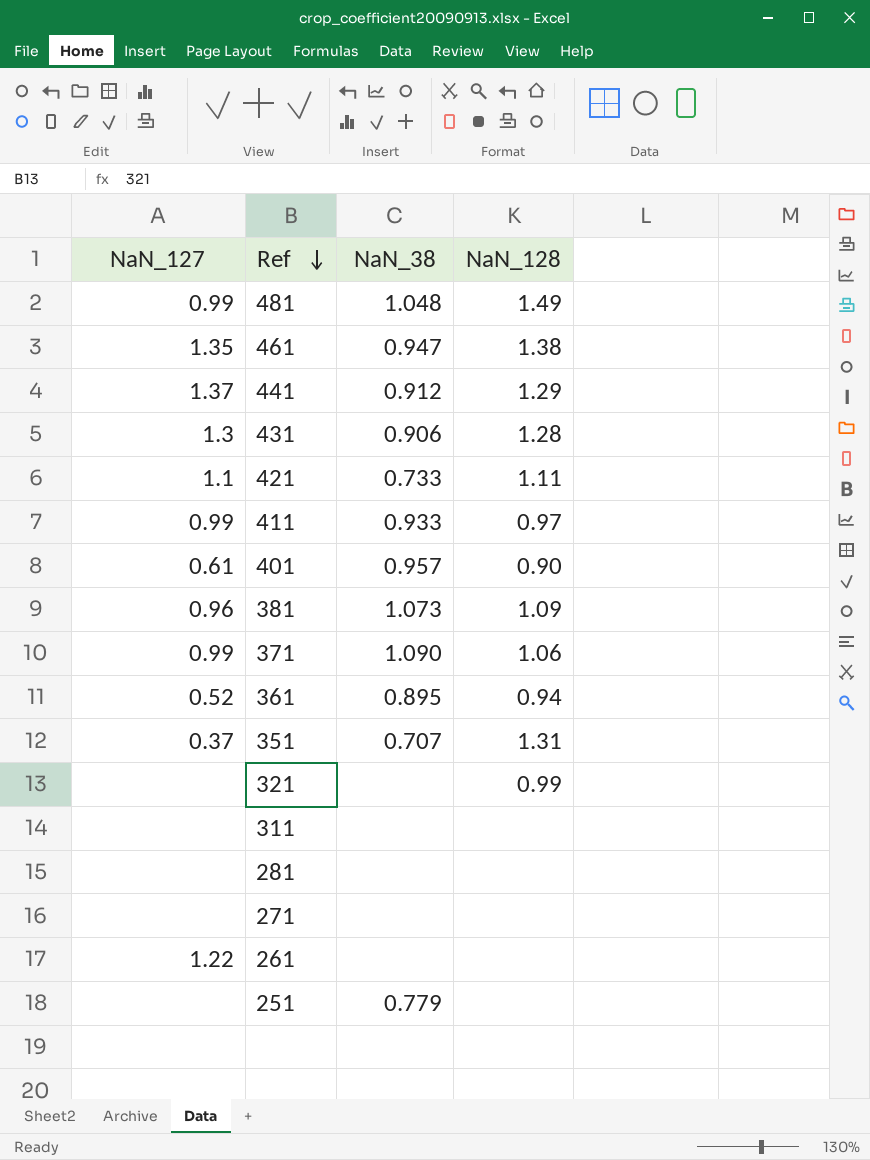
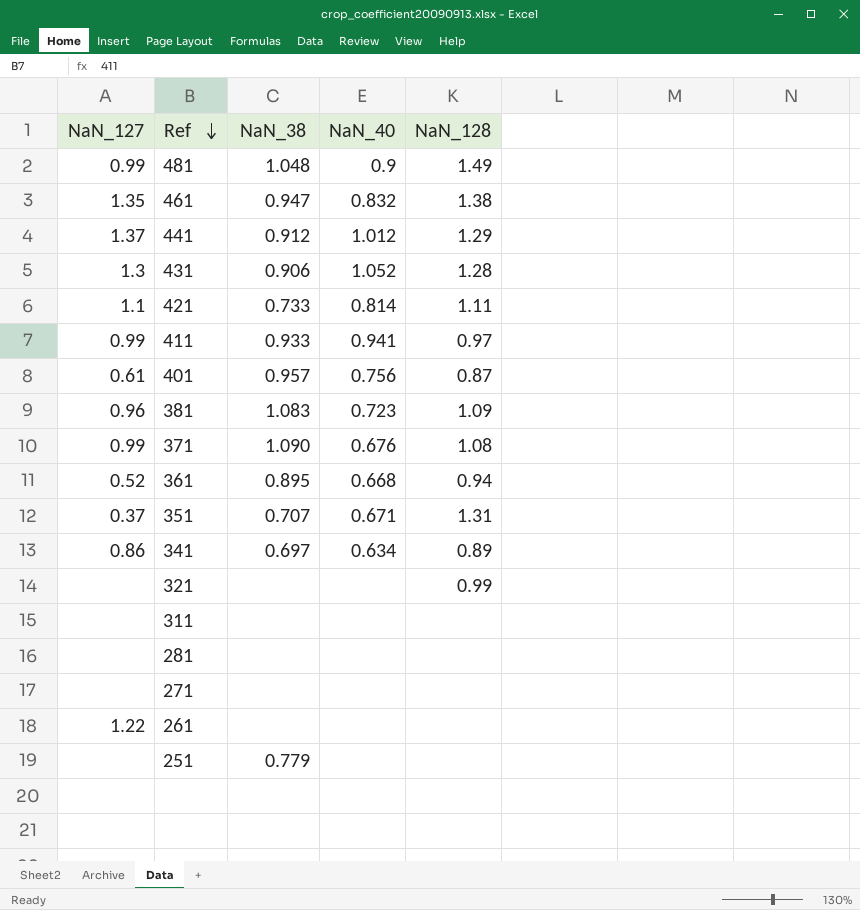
column NaN_40 | position: none -> 4
401 | NaN_128: 0.90 -> 0.87
381 | NaN_38: 1.073 -> 1.083
371 | NaN_128: 1.06 -> 1.08
row 341: none -> 0.86 | 0.697 | 0.634 | 0.89

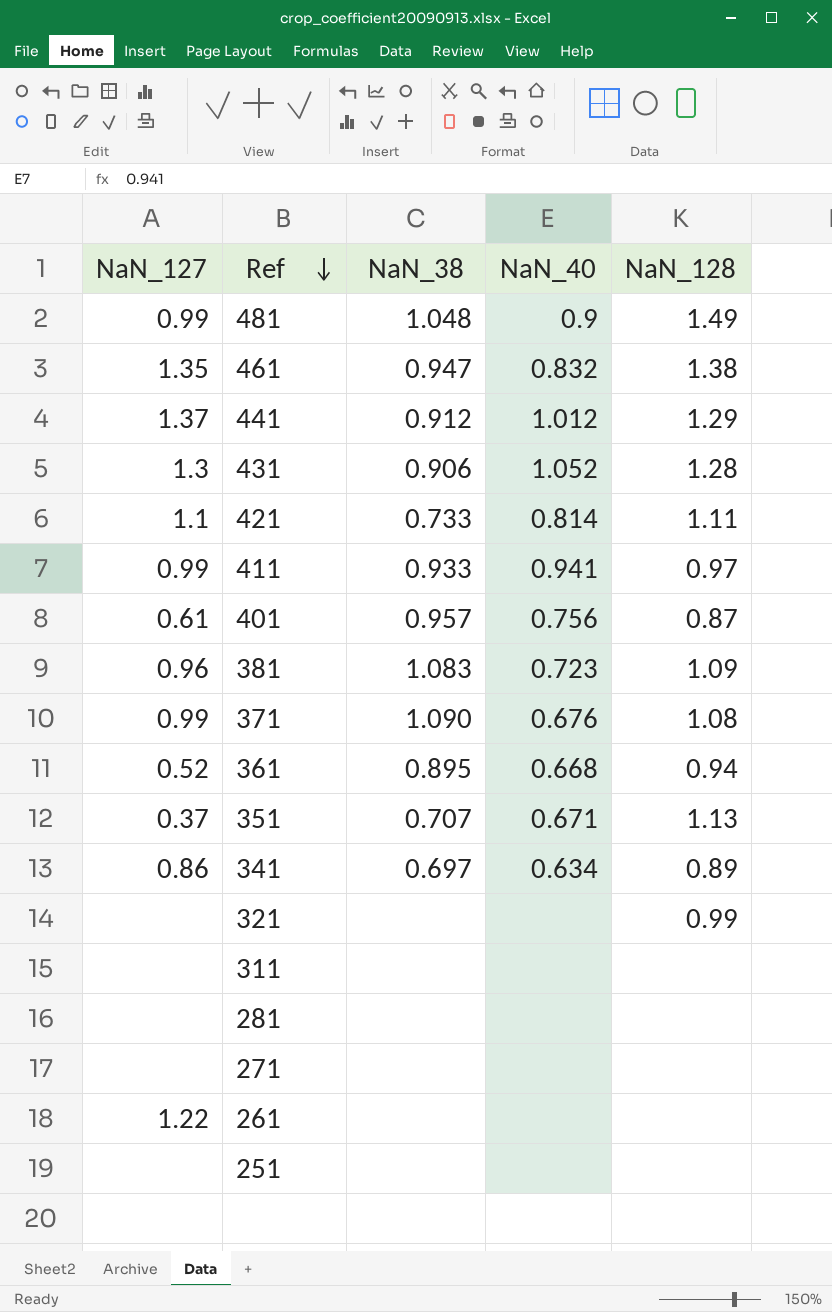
351 | NaN_128: 1.31 -> 1.13
251 | NaN_38: 0.779 -> none

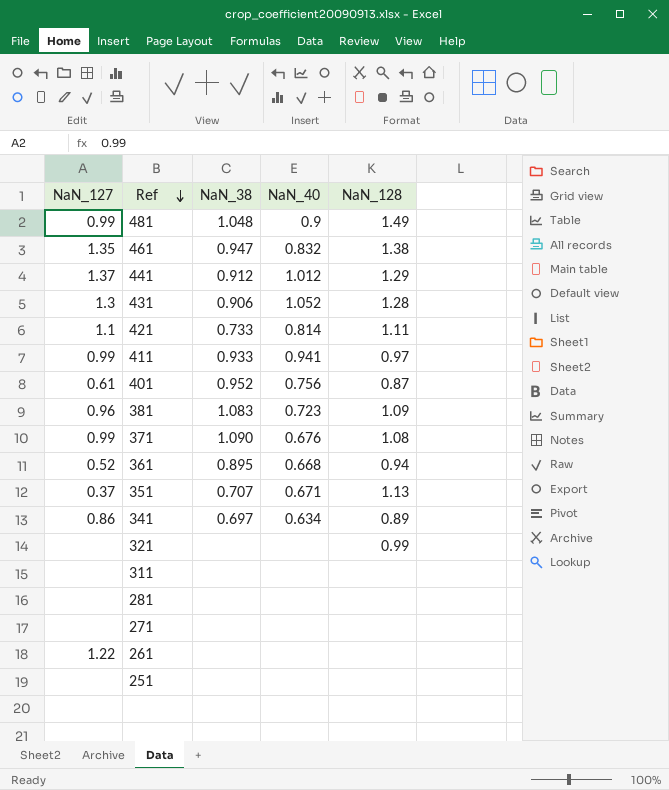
401 | NaN_38: 0.957 -> 0.952

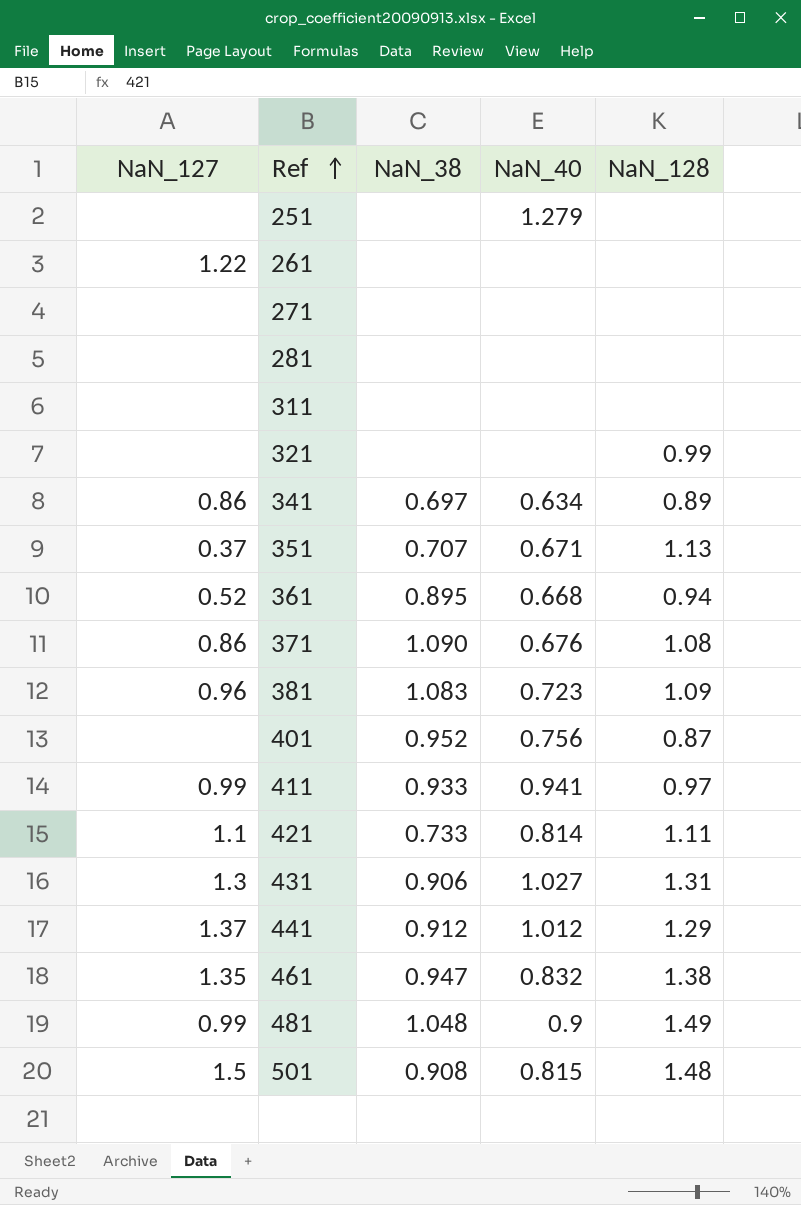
row order: Ref descending -> Ref ascending
251 | NaN_40: none -> 1.279
371 | NaN_127: 0.99 -> 0.86
401 | NaN_127: 0.61 -> none
431 | NaN_40: 1.052 -> 1.027
431 | NaN_128: 1.28 -> 1.31
row 501: none -> 1.5 | 0.908 | 0.815 | 1.48

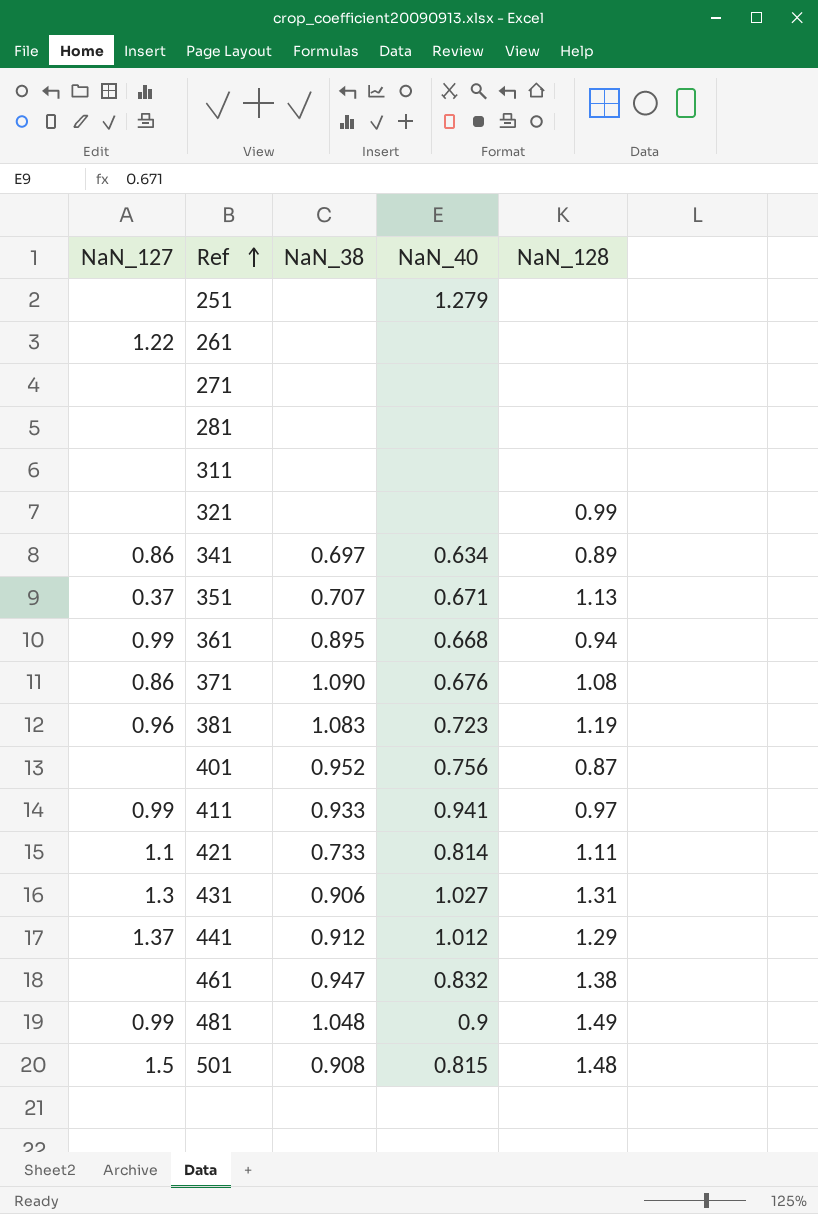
361 | NaN_127: 0.52 -> 0.99
381 | NaN_128: 1.09 -> 1.19
461 | NaN_127: 1.35 -> none

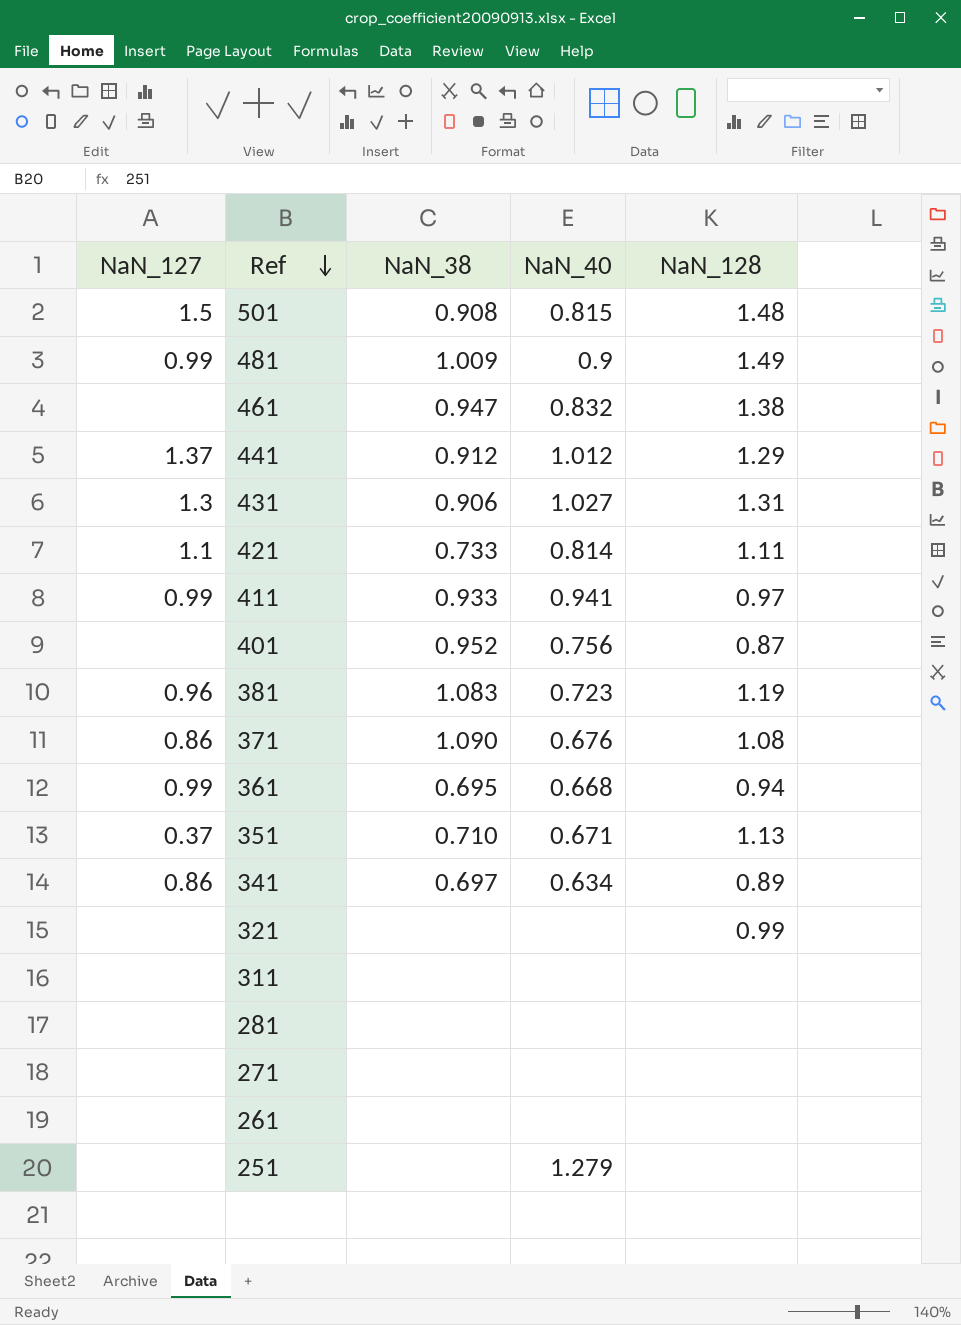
row order: Ref ascending -> Ref descending
481 | NaN_38: 1.048 -> 1.009
361 | NaN_38: 0.895 -> 0.695
351 | NaN_38: 0.707 -> 0.710
261 | NaN_127: 1.22 -> none

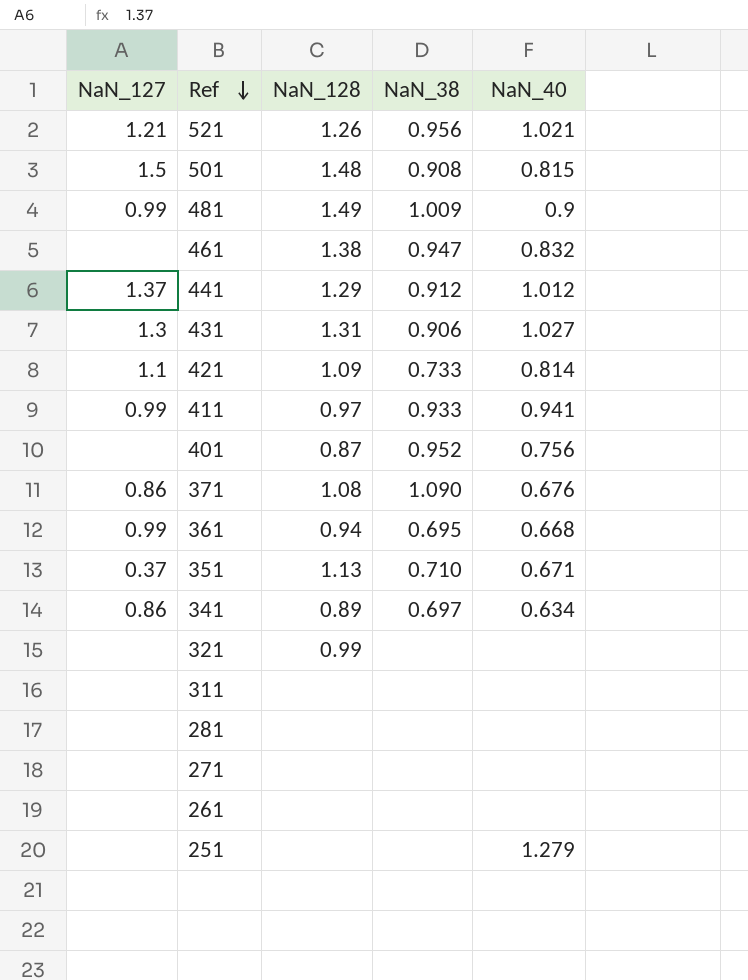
column NaN_128 | position: 5 -> 3
row 381: 0.96 | 1.083 | 0.723 | 1.19 -> none
row 521: none -> 1.21 | 1.26 | 0.956 | 1.021
421 | NaN_128: 1.11 -> 1.09

